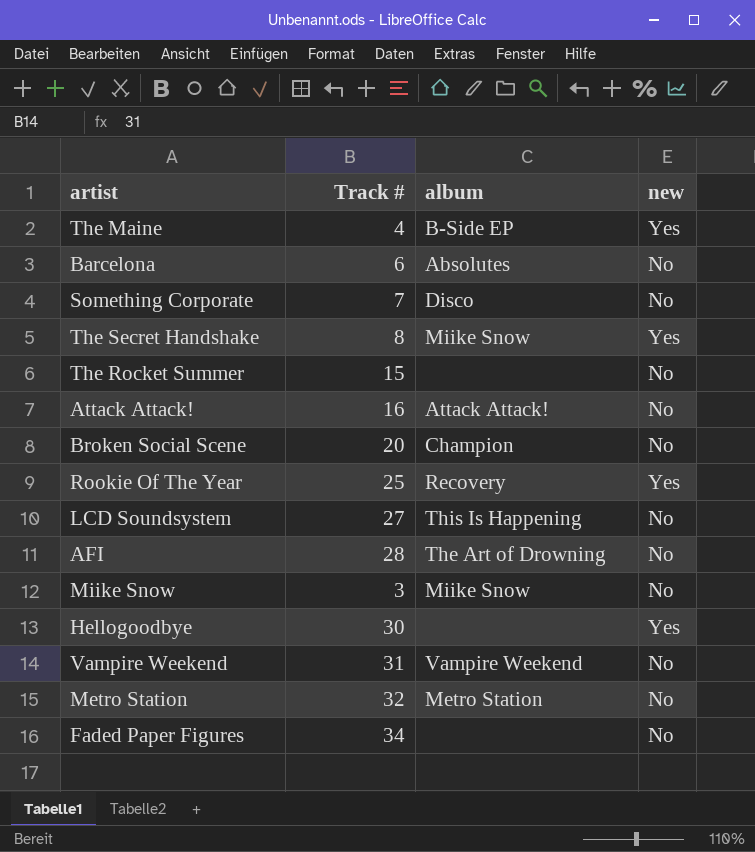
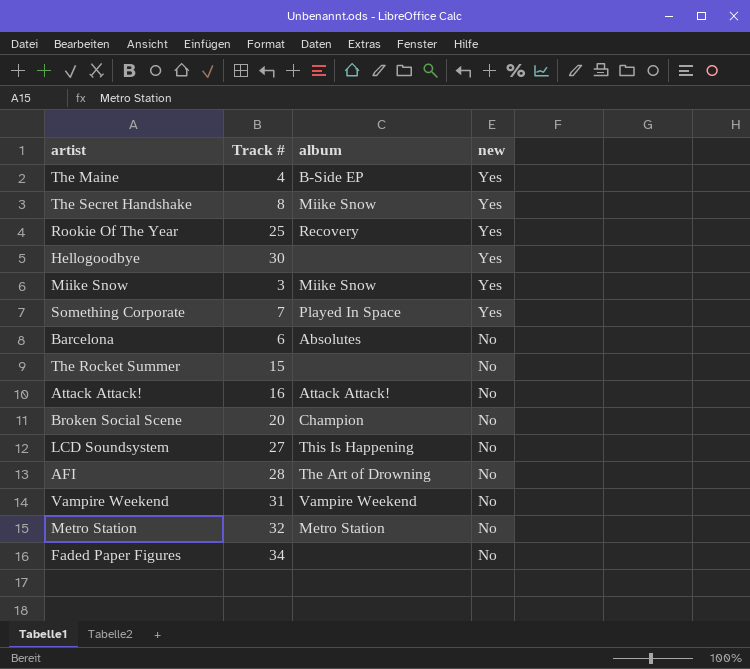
row order: none -> new descending
Miike Snow | new: No -> Yes
Something Corporate | album: Disco -> Played In Space
Something Corporate | new: No -> Yes

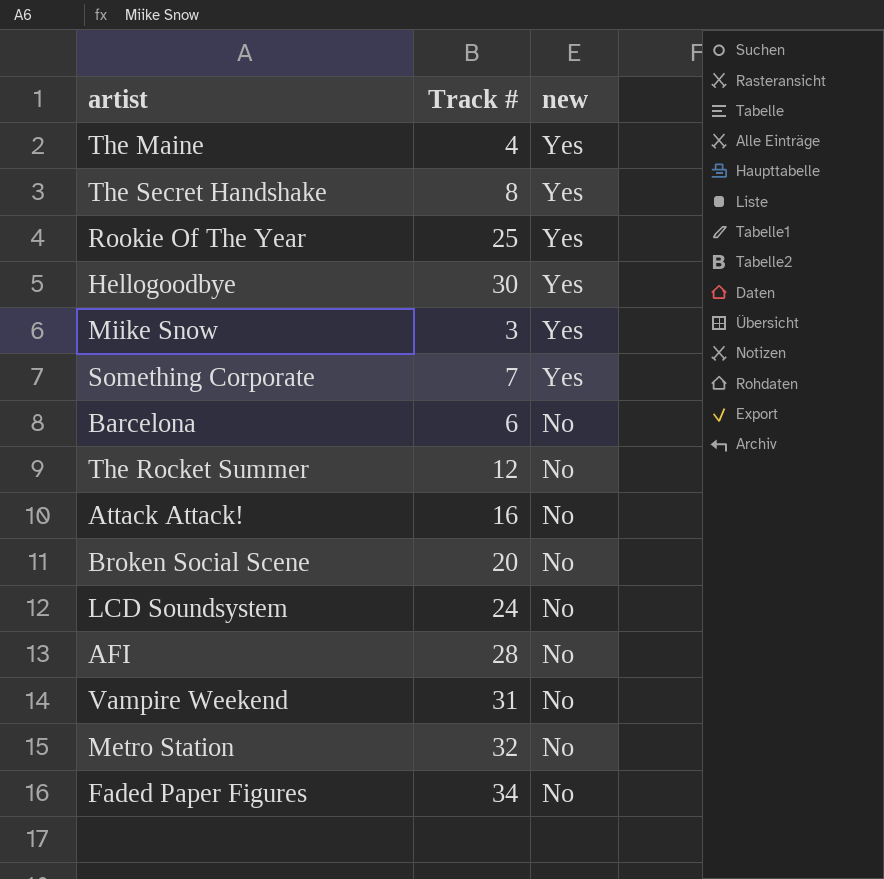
column album | position: 3 -> none
The Rocket Summer | Track #: 15 -> 12
LCD Soundsystem | Track #: 27 -> 24

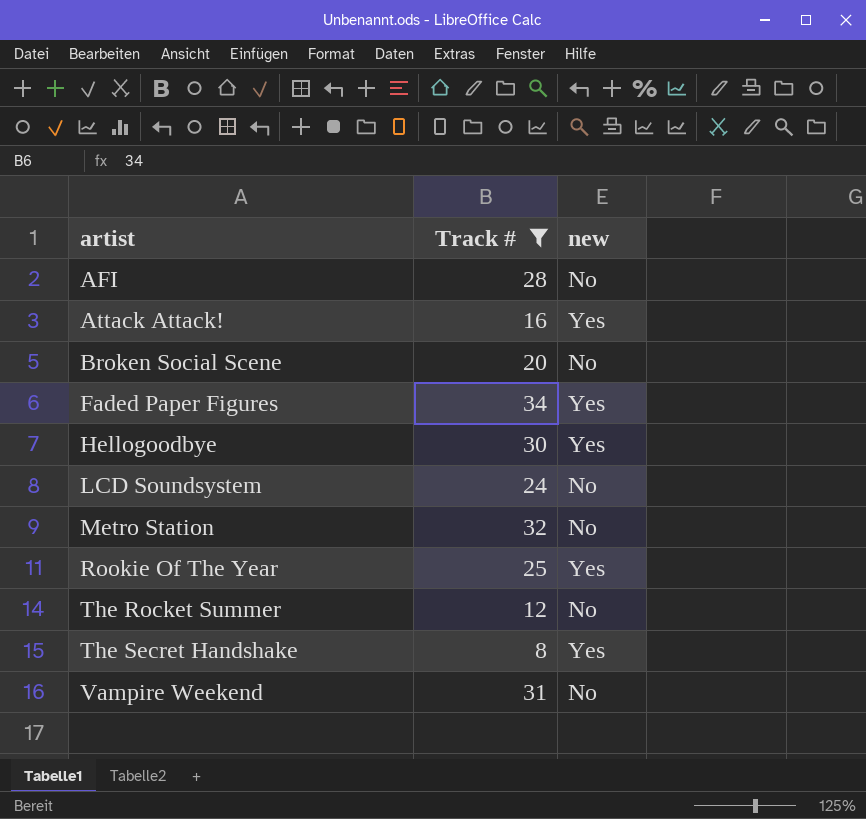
filter: none -> Track # >= 8
row order: new descending -> artist ascending
Attack Attack! | new: No -> Yes
Faded Paper Figures | new: No -> Yes

